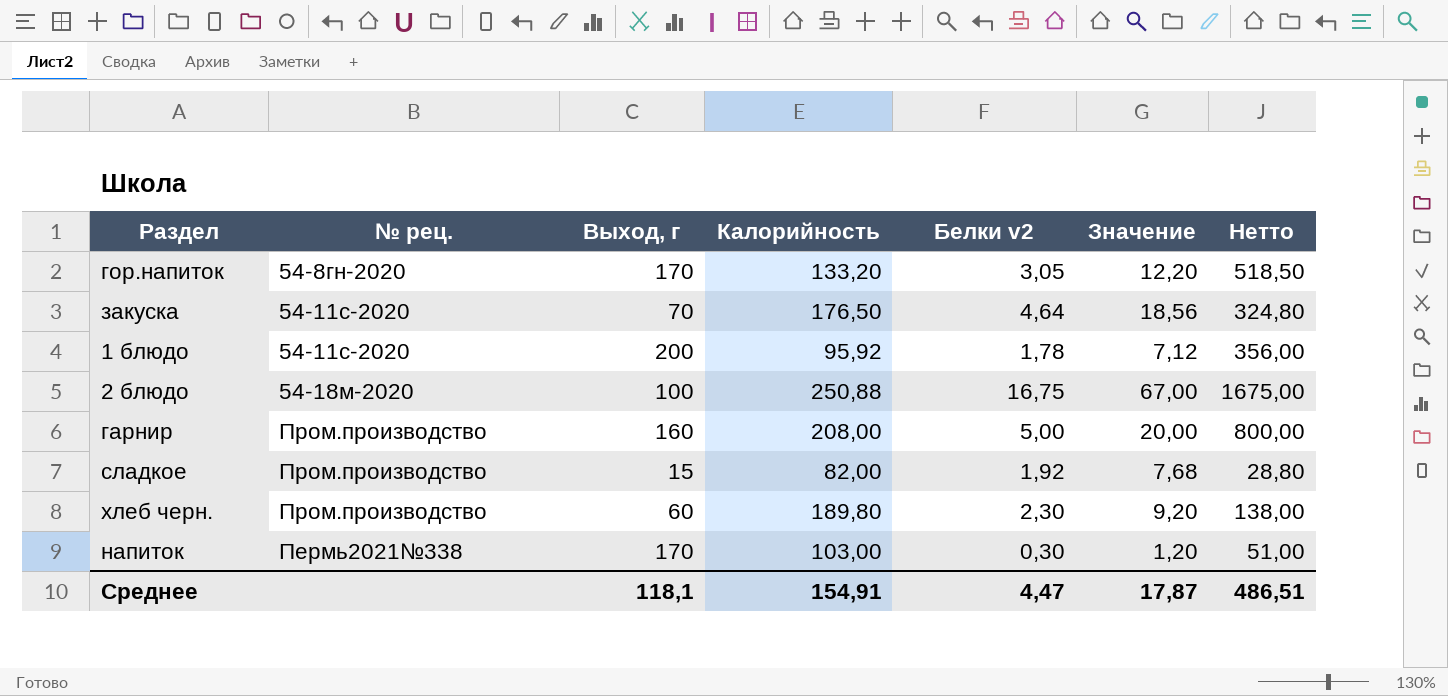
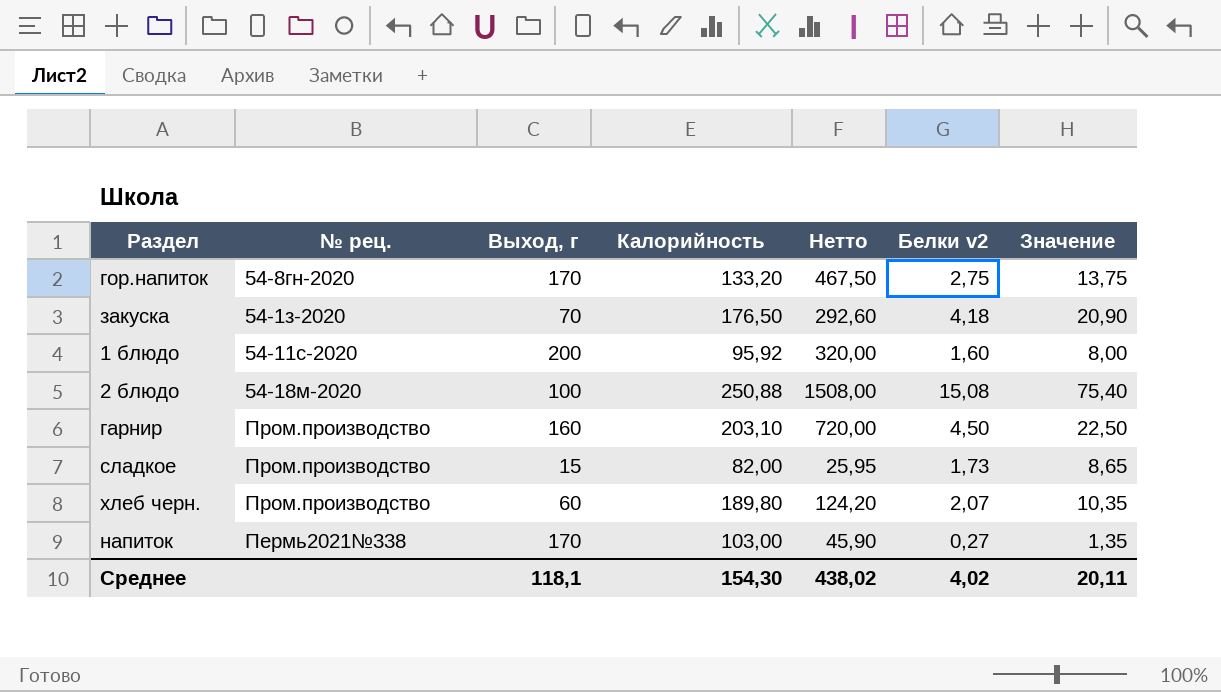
column Нетто | position: 7 -> 5
column Значение | formula: [Белки v2] * 4 -> [Белки v2] * 5
гор.напиток | Нетто: 518,50 -> 467,50
гор.напиток | Белки v2: 3,05 -> 2,75
закуска | № рец.: 54-11с-2020 -> 54-1з-2020
закуска | Нетто: 324,80 -> 292,60
закуска | Белки v2: 4,64 -> 4,18
1 блюдо | Нетто: 356,00 -> 320,00
1 блюдо | Белки v2: 1,78 -> 1,60
2 блюдо | Нетто: 1675,00 -> 1508,00
2 блюдо | Белки v2: 16,75 -> 15,08
гарнир | Калорийность: 208,00 -> 203,10
гарнир | Нетто: 800,00 -> 720,00
гарнир | Белки v2: 5,00 -> 4,50
сладкое | Нетто: 28,80 -> 25,95
сладкое | Белки v2: 1,92 -> 1,73
хлеб черн. | Нетто: 138,00 -> 124,20
хлеб черн. | Белки v2: 2,30 -> 2,07
напиток | Нетто: 51,00 -> 45,90
напиток | Белки v2: 0,30 -> 0,27
Среднее | Калорийность: 154,91 -> 154,30
Среднее | Нетто: 486,51 -> 438,02
Среднее | Белки v2: 4,47 -> 4,02
Среднее | Значение: 17,87 -> 20,11

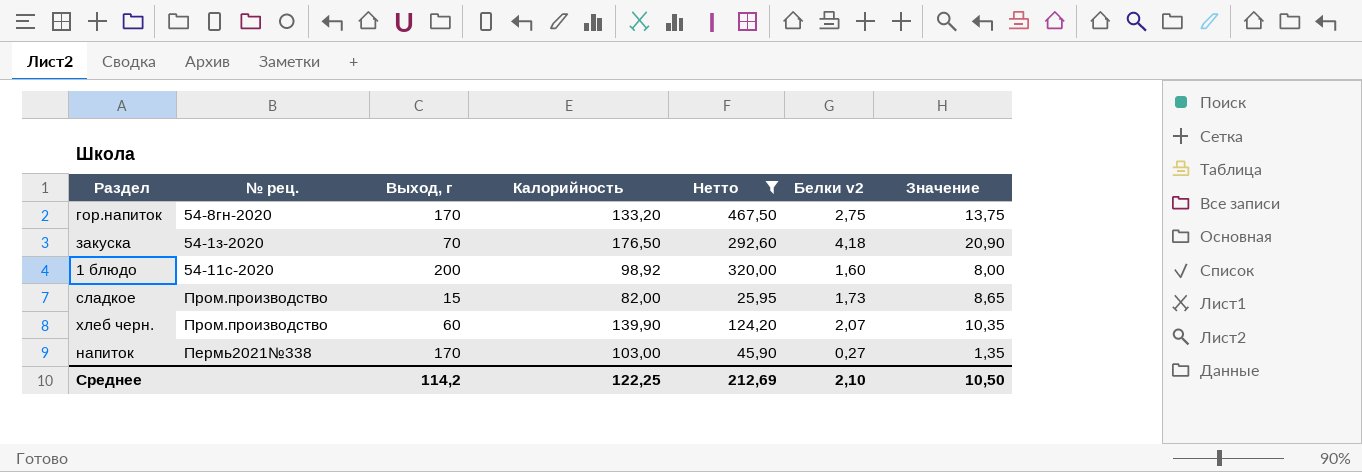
filter: none -> Нетто <= 467,50
1 блюдо | Калорийность: 95,92 -> 98,92
хлеб черн. | Калорийность: 189,80 -> 139,90
Среднее | Выход, г: 118,1 -> 114,2
Среднее | Калорийность: 154,30 -> 122,25
Среднее | Нетто: 438,02 -> 212,69
Среднее | Белки v2: 4,02 -> 2,10
Среднее | Значение: 20,11 -> 10,50

